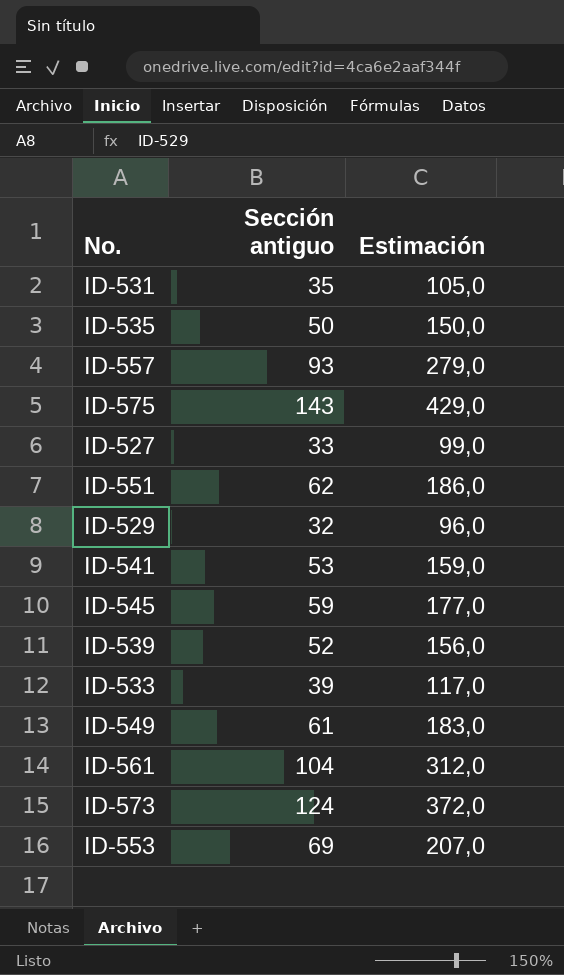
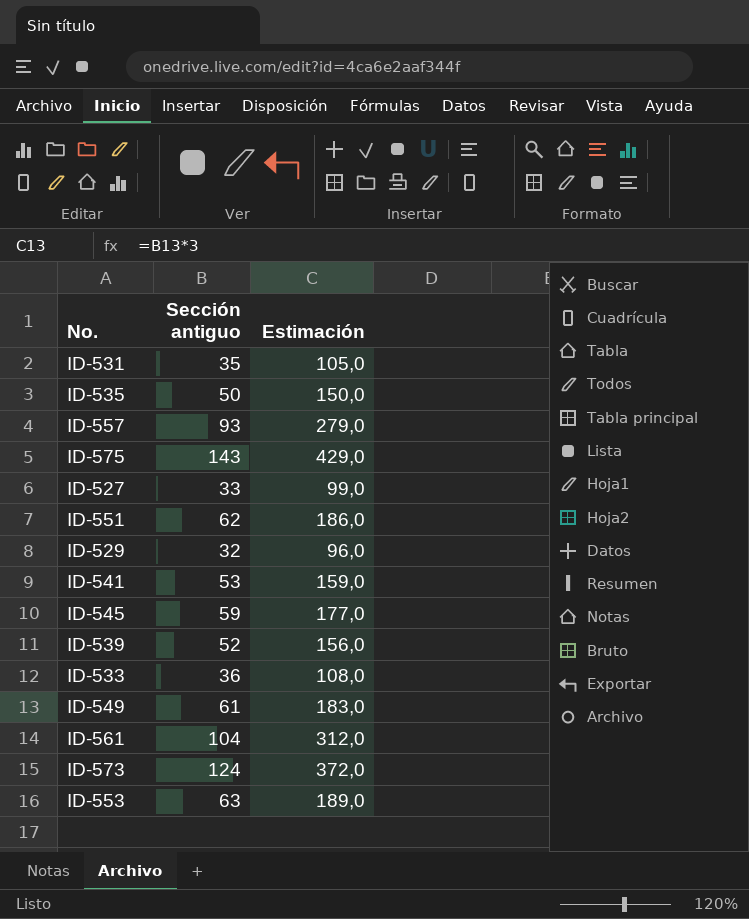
ID-533 | Sección antiguo: 39 -> 36
ID-533 | Estimación: 117,0 -> 108,0
ID-553 | Sección antiguo: 69 -> 63
ID-553 | Estimación: 207,0 -> 189,0

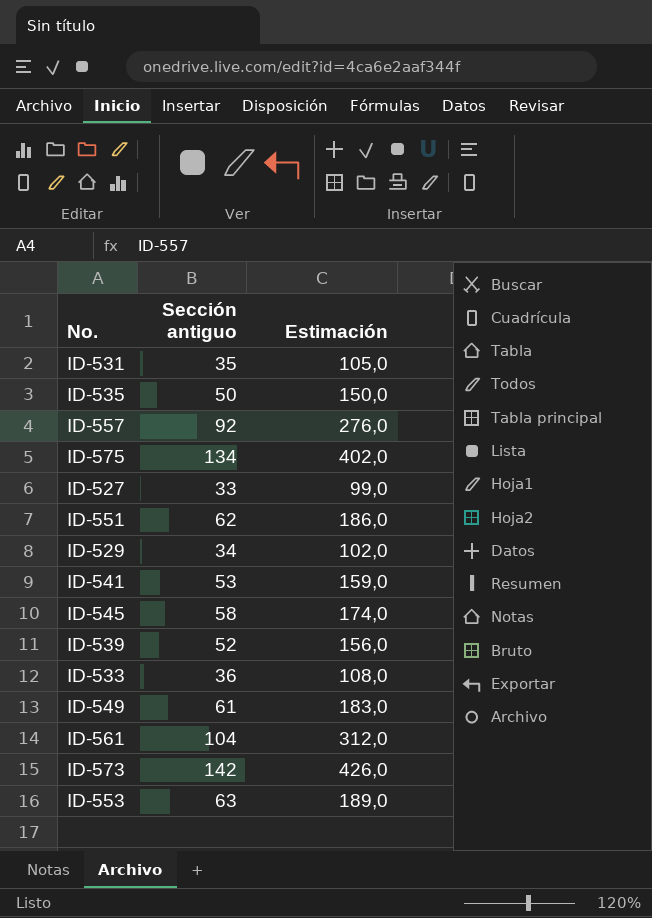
ID-557 | Sección antiguo: 93 -> 92
ID-557 | Estimación: 279,0 -> 276,0
ID-575 | Sección antiguo: 143 -> 134
ID-575 | Estimación: 429,0 -> 402,0
ID-529 | Sección antiguo: 32 -> 34
ID-529 | Estimación: 96,0 -> 102,0
ID-545 | Sección antiguo: 59 -> 58
ID-545 | Estimación: 177,0 -> 174,0
ID-573 | Sección antiguo: 124 -> 142
ID-573 | Estimación: 372,0 -> 426,0

